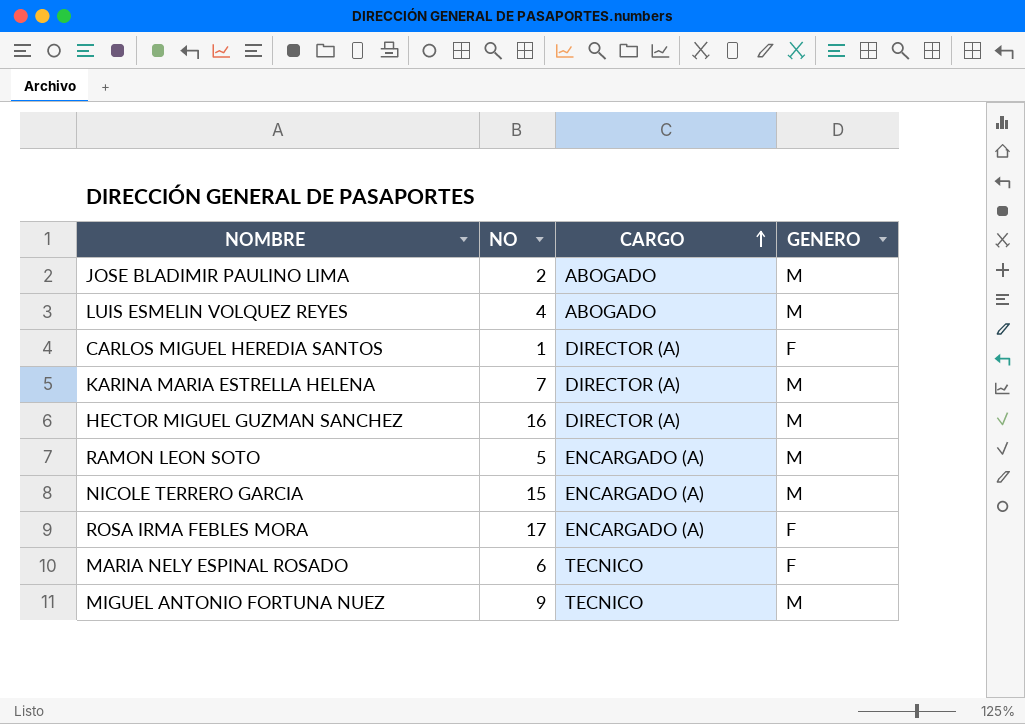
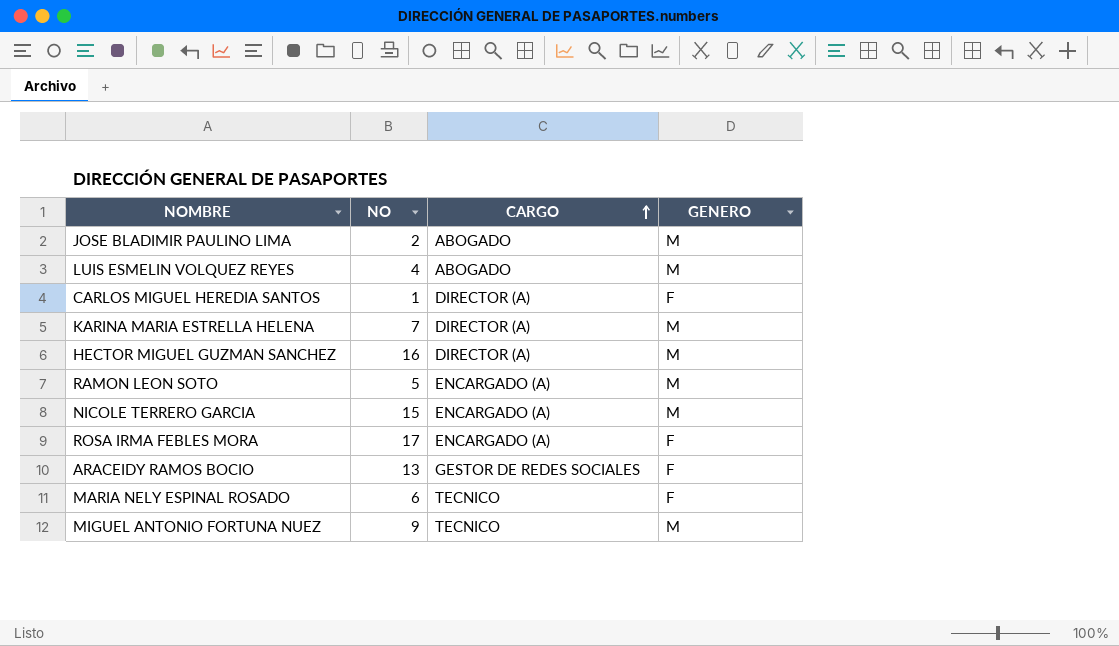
row ARACEIDY RAMOS BOCIO: none -> 13 | GESTOR DE REDES SOCIALES | F

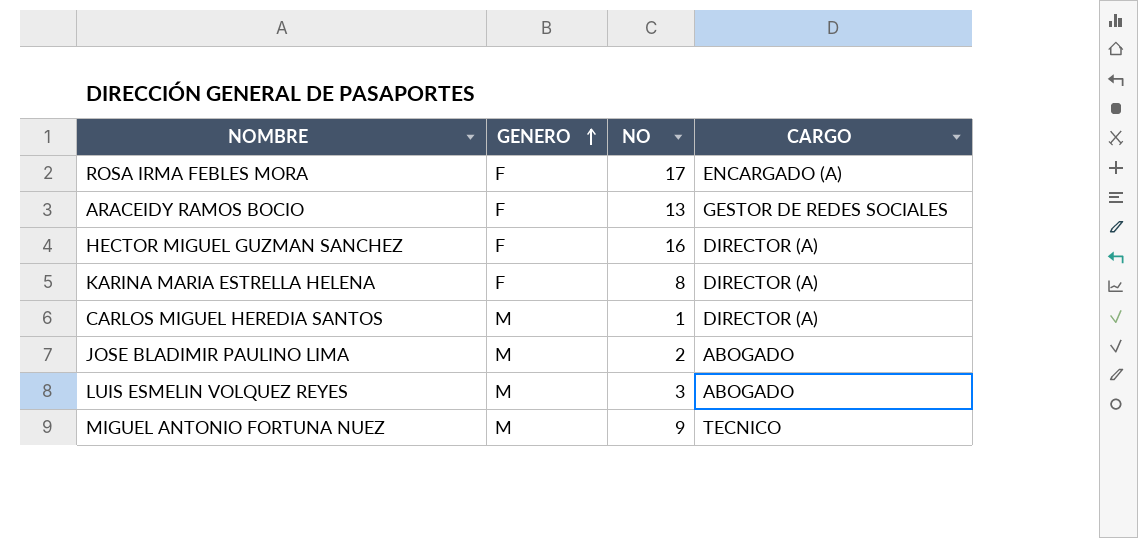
row order: CARGO ascending -> GENERO ascending
column GENERO | position: 4 -> 2
row RAMON LEON SOTO: 5 | ENCARGADO (A) | M -> none
row NICOLE TERRERO GARCIA: 15 | ENCARGADO (A) | M -> none
row MARIA NELY ESPINAL ROSADO: 6 | TECNICO | F -> none
HECTOR MIGUEL GUZMAN SANCHEZ | GENERO: M -> F
KARINA MARIA ESTRELLA HELENA | GENERO: M -> F
KARINA MARIA ESTRELLA HELENA | NO: 7 -> 8
CARLOS MIGUEL HEREDIA SANTOS | GENERO: F -> M
LUIS ESMELIN VOLQUEZ REYES | NO: 4 -> 3

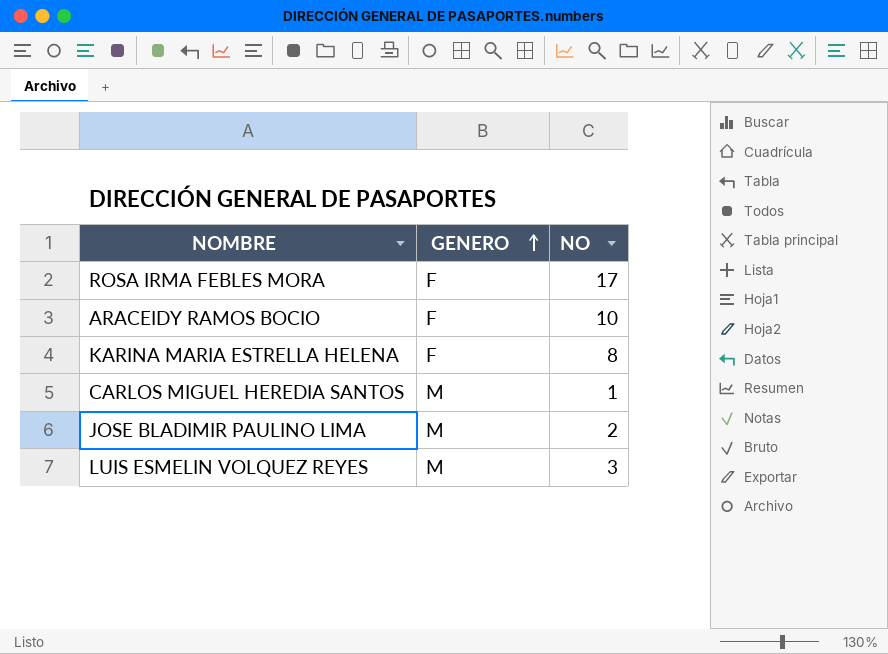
column CARGO | position: 4 -> none
row HECTOR MIGUEL GUZMAN SANCHEZ: F | 16 | DIRECTOR (A) -> none
row MIGUEL ANTONIO FORTUNA NUEZ: M | 9 | TECNICO -> none
ARACEIDY RAMOS BOCIO | NO: 13 -> 10

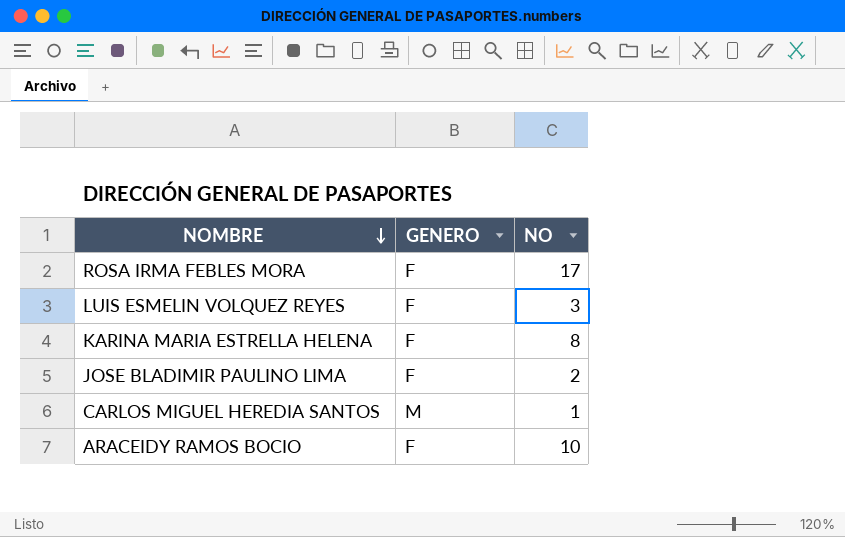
row order: GENERO ascending -> NOMBRE descending
LUIS ESMELIN VOLQUEZ REYES | GENERO: M -> F
JOSE BLADIMIR PAULINO LIMA | GENERO: M -> F

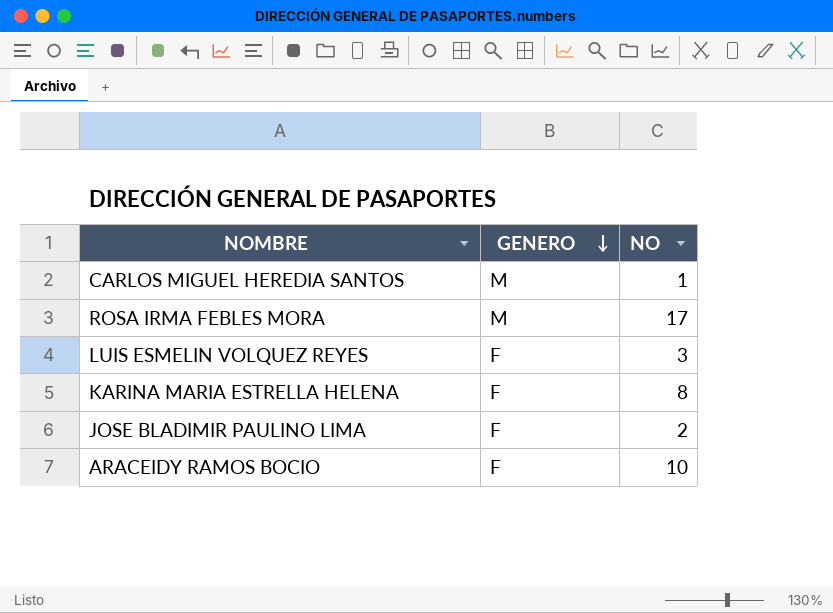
row order: NOMBRE descending -> GENERO descending
ROSA IRMA FEBLES MORA | GENERO: F -> M

